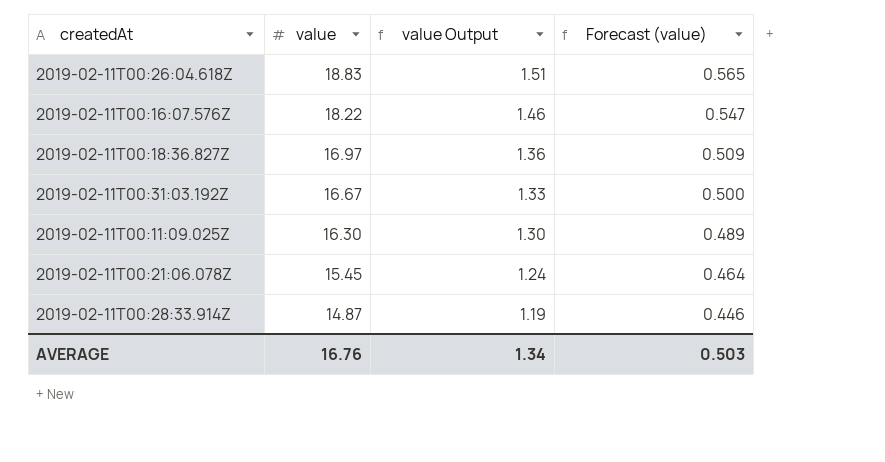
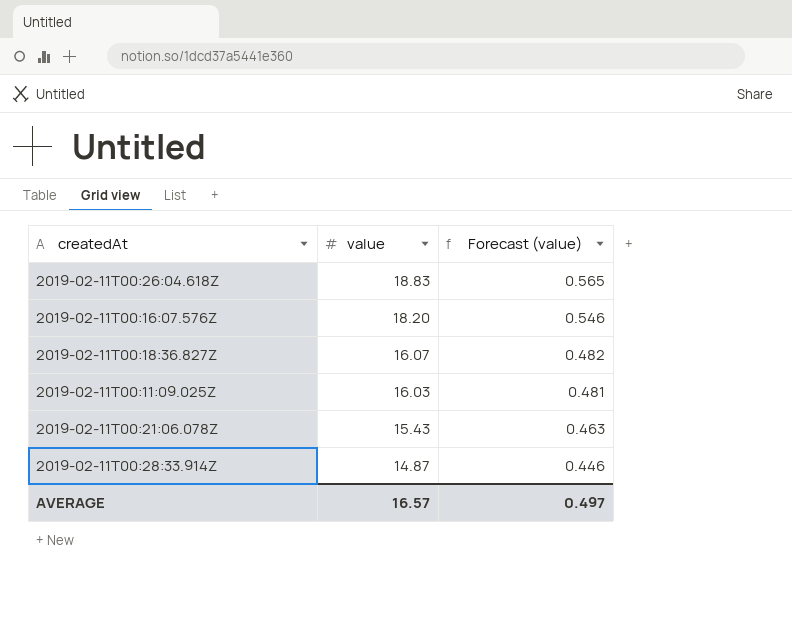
column value Output | formula: [value] * 0.08 -> none
row 2019-02-11T00:31:03.192Z: 16.67 | 1.33 | 0.500 -> none
2019-02-11T00:16:07.576Z | value: 18.22 -> 18.20
2019-02-11T00:16:07.576Z | Forecast (value): 0.547 -> 0.546
2019-02-11T00:18:36.827Z | value: 16.97 -> 16.07
2019-02-11T00:18:36.827Z | Forecast (value): 0.509 -> 0.482
2019-02-11T00:11:09.025Z | value: 16.30 -> 16.03
2019-02-11T00:11:09.025Z | Forecast (value): 0.489 -> 0.481
2019-02-11T00:21:06.078Z | value: 15.45 -> 15.43
2019-02-11T00:21:06.078Z | Forecast (value): 0.464 -> 0.463
AVERAGE | value: 16.76 -> 16.57
AVERAGE | Forecast (value): 0.503 -> 0.497

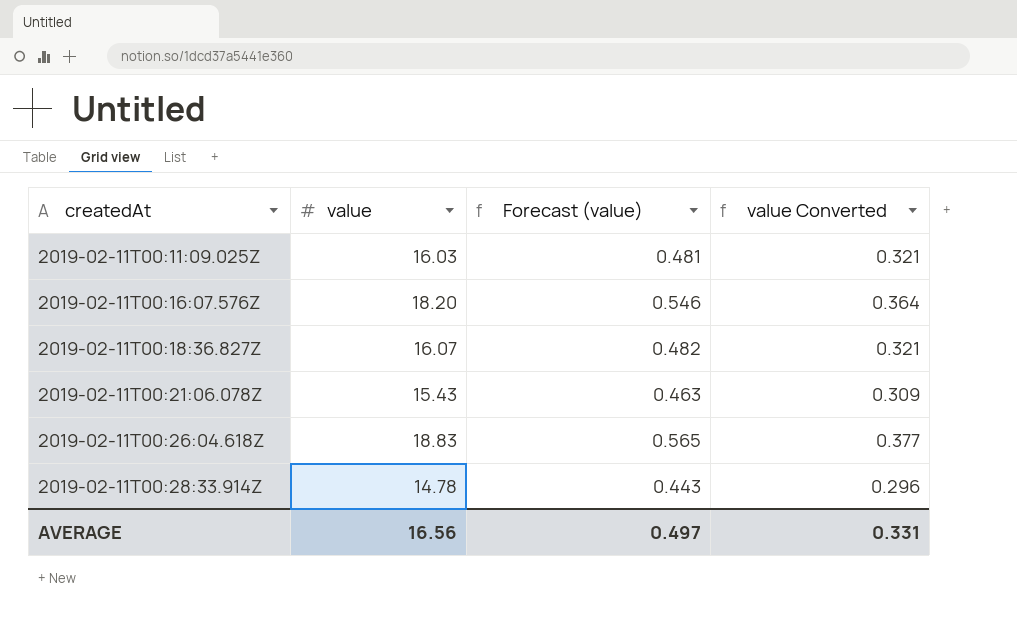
row order: value descending -> createdAt ascending
column value Converted | formula: none -> [value] * 0.02
2019-02-11T00:28:33.914Z | value: 14.87 -> 14.78
2019-02-11T00:28:33.914Z | Forecast (value): 0.446 -> 0.443
AVERAGE | value: 16.57 -> 16.56

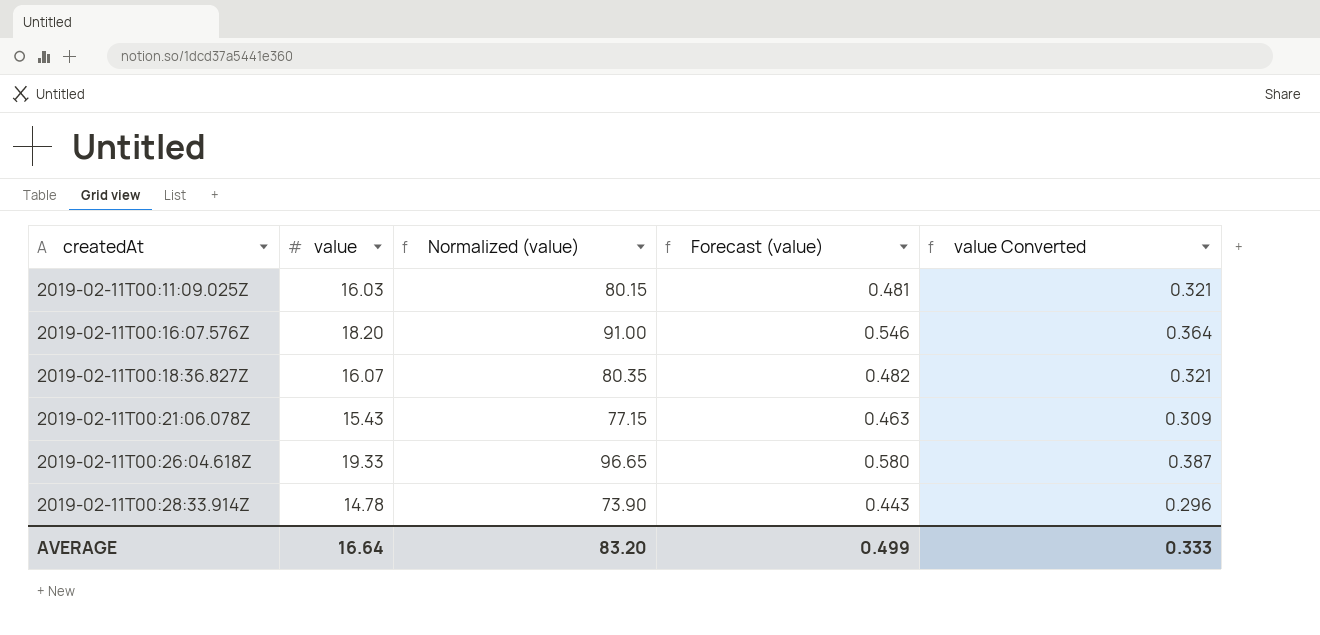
column Normalized (value) | formula: none -> [value] * 5
2019-02-11T00:26:04.618Z | value: 18.83 -> 19.33
2019-02-11T00:26:04.618Z | Forecast (value): 0.565 -> 0.580
2019-02-11T00:26:04.618Z | value Converted: 0.377 -> 0.387
AVERAGE | value: 16.56 -> 16.64
AVERAGE | Forecast (value): 0.497 -> 0.499
AVERAGE | value Converted: 0.331 -> 0.333

